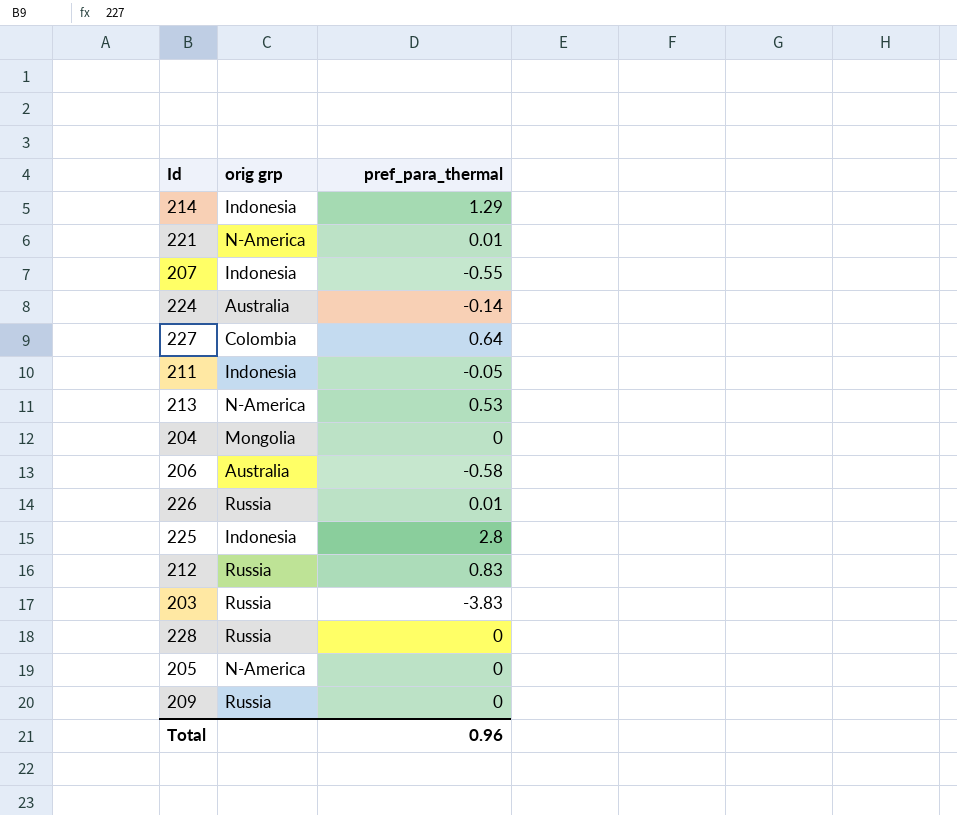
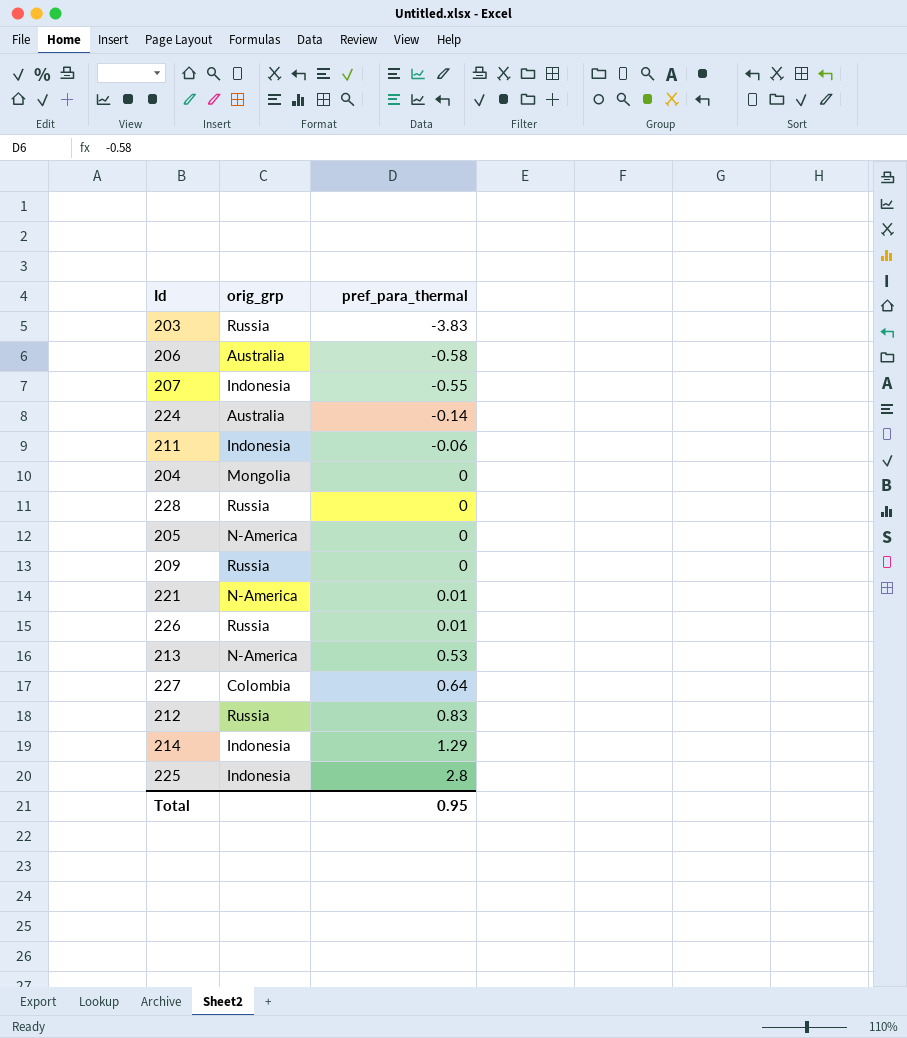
row order: none -> pref_para_thermal ascending
column name: orig grp -> orig_grp
211 | pref_para_thermal: -0.05 -> -0.06
Total | pref_para_thermal: 0.96 -> 0.95

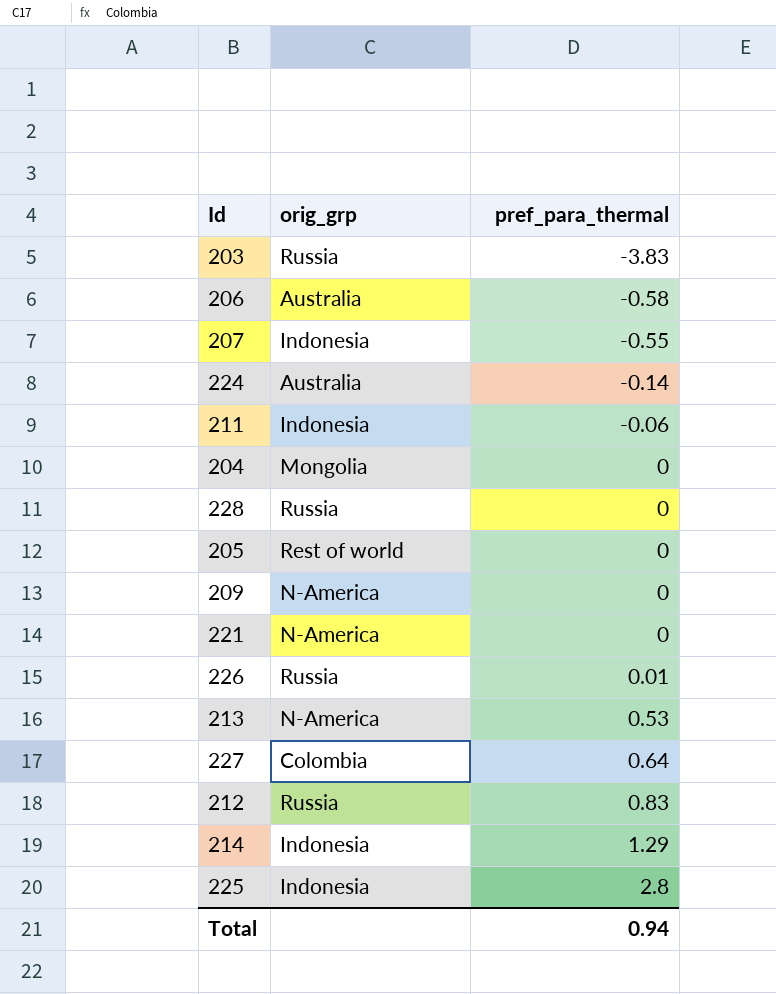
205 | orig_grp: N-America -> Rest of world
209 | orig_grp: Russia -> N-America
221 | pref_para_thermal: 0.01 -> 0
Total | pref_para_thermal: 0.95 -> 0.94

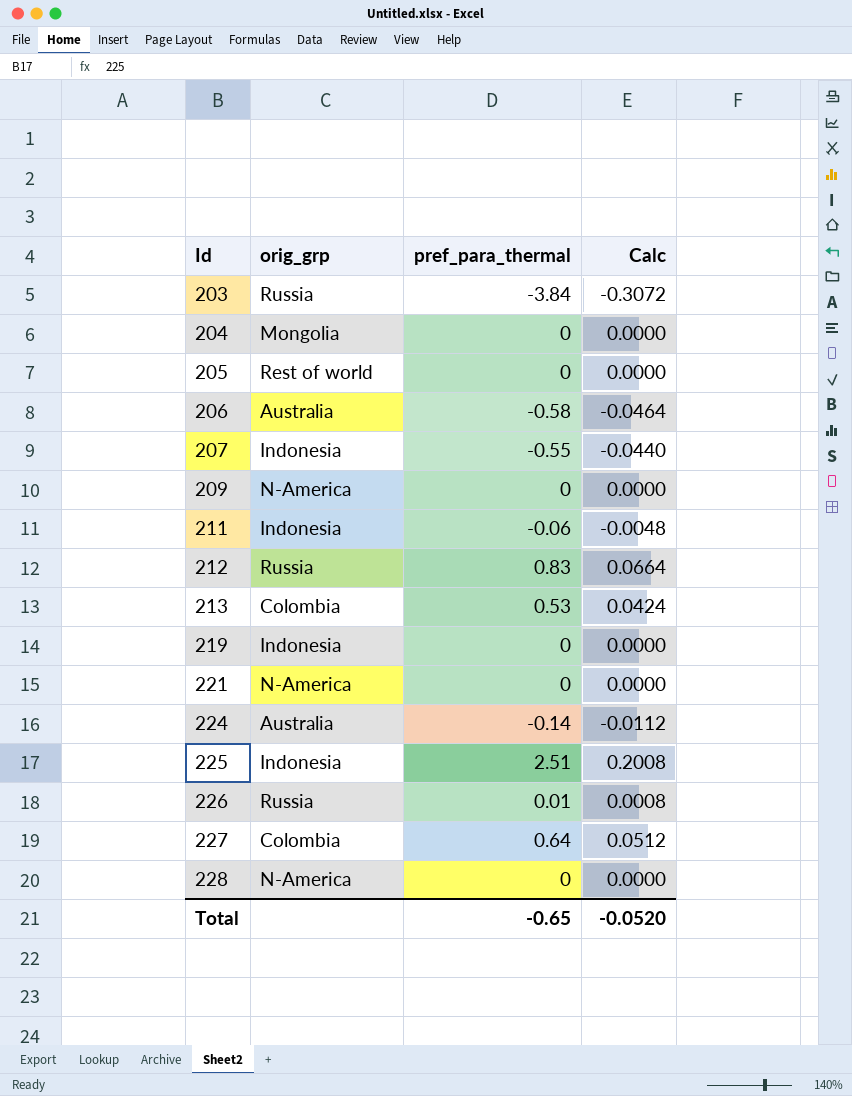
row order: pref_para_thermal ascending -> Id ascending
column Calc | formula: none -> [pref_para_thermal] * 0.08
row 214: Indonesia | 1.29 -> none
203 | pref_para_thermal: -3.83 -> -3.84
213 | orig_grp: N-America -> Colombia
row 219: none -> Indonesia | 0 | 0.0000
225 | pref_para_thermal: 2.8 -> 2.51
228 | orig_grp: Russia -> N-America
Total | pref_para_thermal: 0.94 -> -0.65

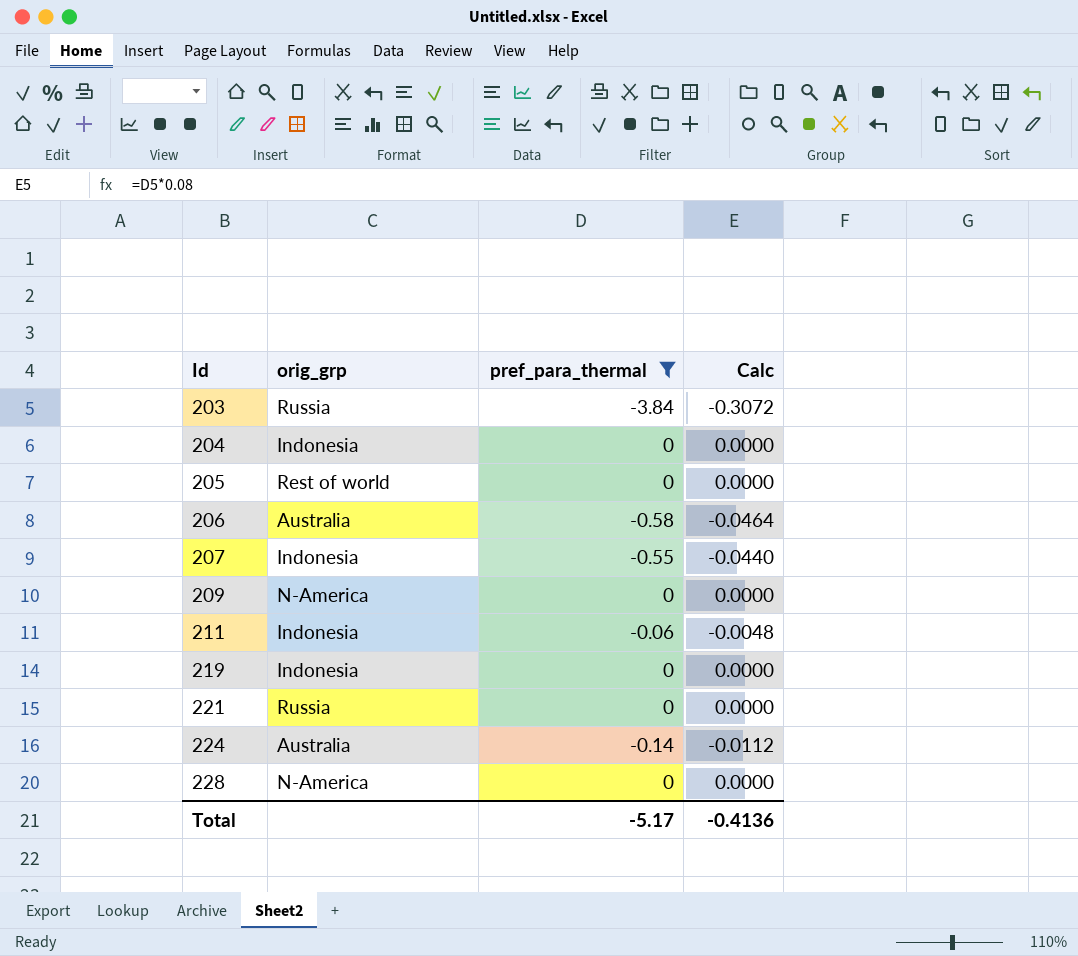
filter: none -> pref_para_thermal <= 0
204 | orig_grp: Mongolia -> Indonesia
221 | orig_grp: N-America -> Russia
Total | pref_para_thermal: -0.65 -> -5.17
Total | Calc: -0.0520 -> -0.4136

